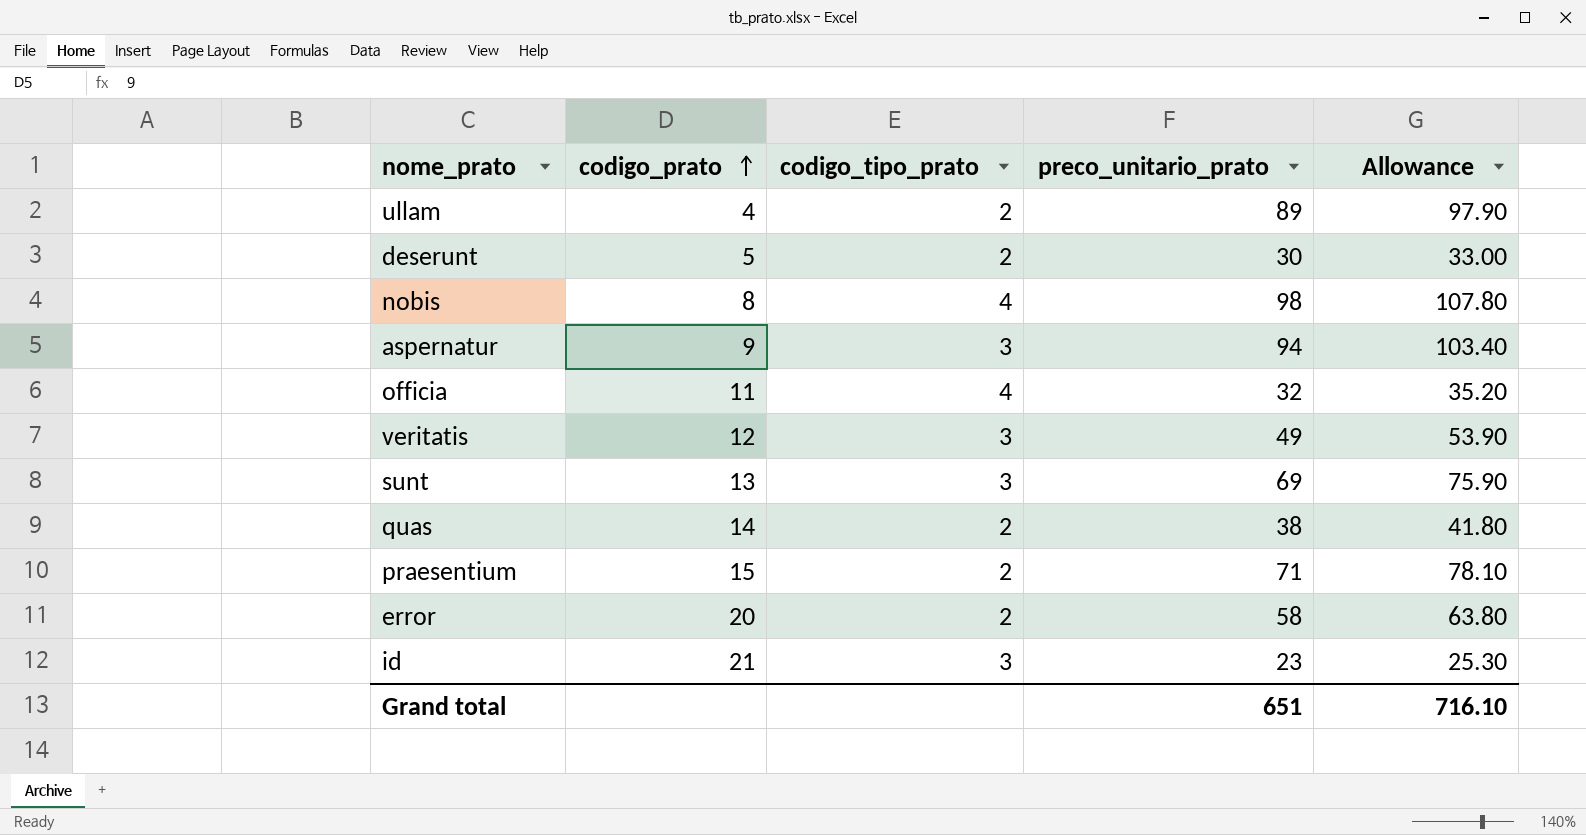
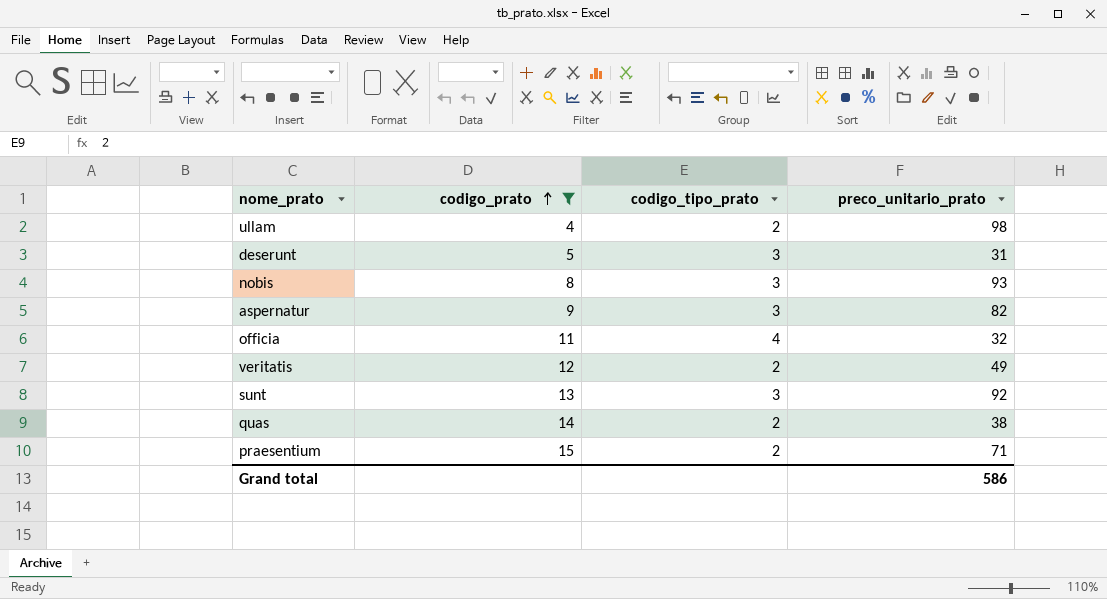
filter: none -> codigo_prato <= 15
column Allowance | formula: [preco_unitario_prato] * 1.1 -> none
ullam | preco_unitario_prato: 89 -> 98
deserunt | codigo_tipo_prato: 2 -> 3
deserunt | preco_unitario_prato: 30 -> 31
nobis | codigo_tipo_prato: 4 -> 3
nobis | preco_unitario_prato: 98 -> 93
aspernatur | preco_unitario_prato: 94 -> 82
veritatis | codigo_tipo_prato: 3 -> 2
sunt | preco_unitario_prato: 69 -> 92
Grand total | preco_unitario_prato: 651 -> 586

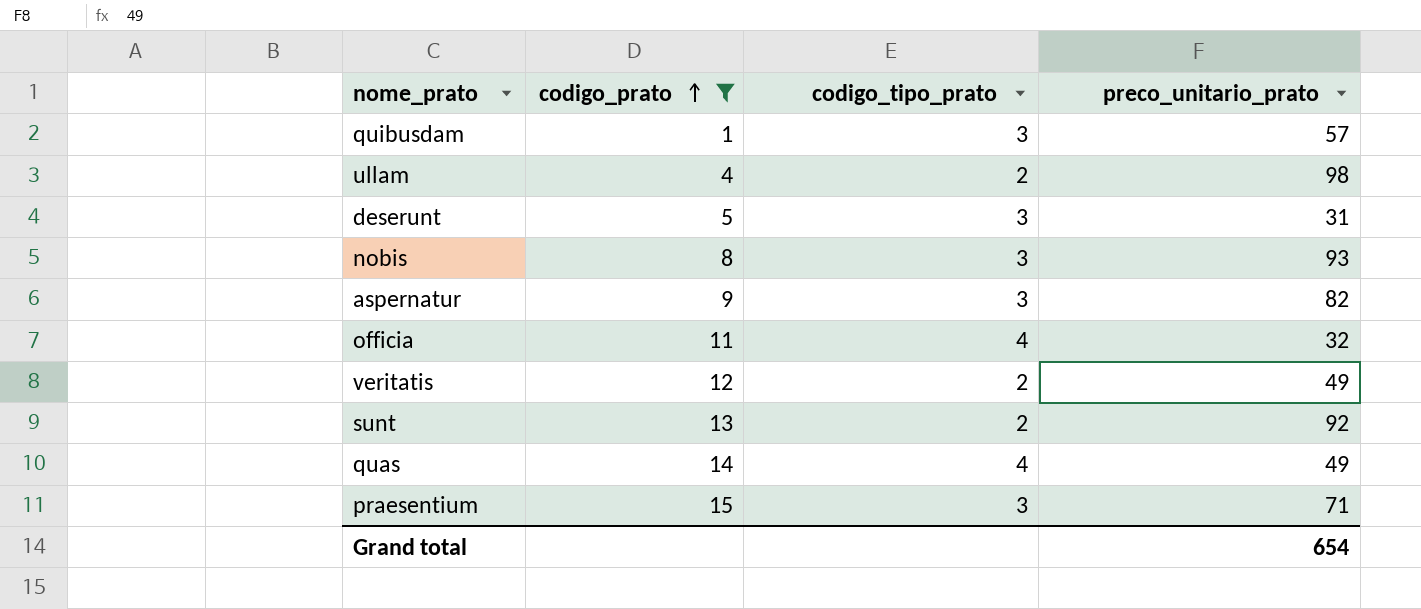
row quibusdam: none -> 1 | 3 | 57
sunt | codigo_tipo_prato: 3 -> 2
quas | codigo_tipo_prato: 2 -> 4
quas | preco_unitario_prato: 38 -> 49
praesentium | codigo_tipo_prato: 2 -> 3
Grand total | preco_unitario_prato: 586 -> 654

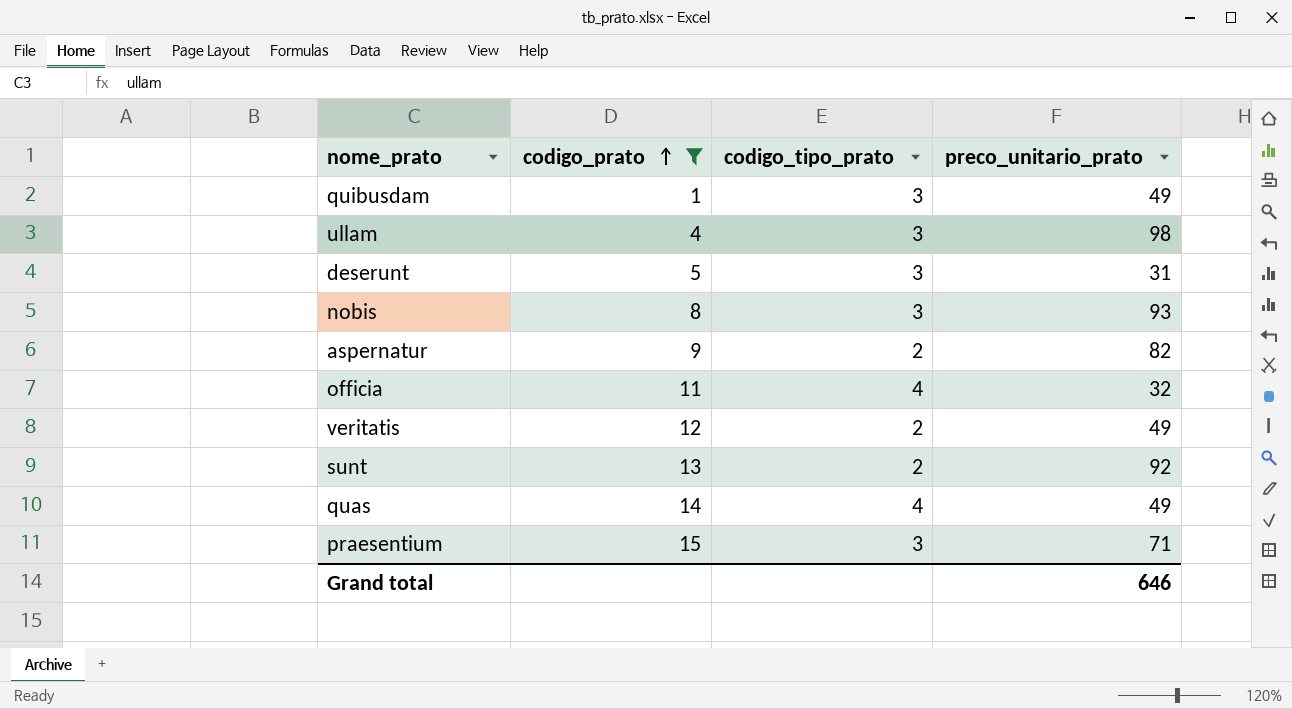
quibusdam | preco_unitario_prato: 57 -> 49
ullam | codigo_tipo_prato: 2 -> 3
aspernatur | codigo_tipo_prato: 3 -> 2
Grand total | preco_unitario_prato: 654 -> 646

